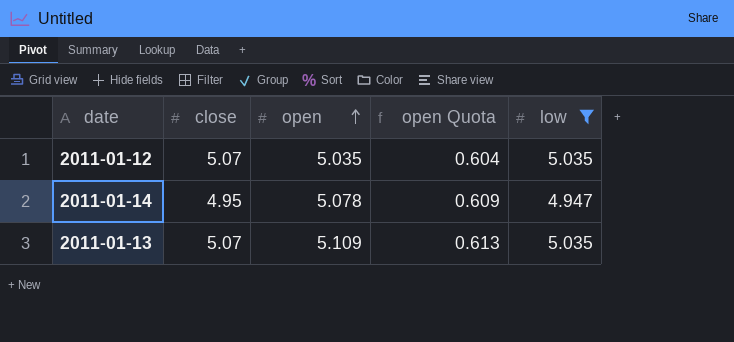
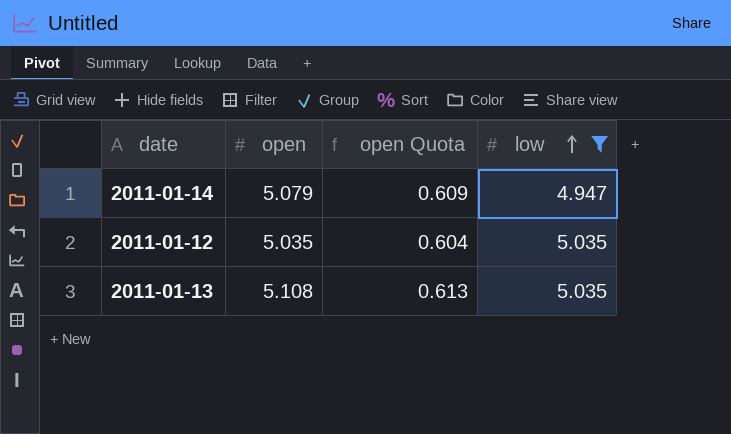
row order: open ascending -> low ascending
column close | position: 2 -> none
2011-01-14 | open: 5.078 -> 5.079
2011-01-13 | open: 5.109 -> 5.108

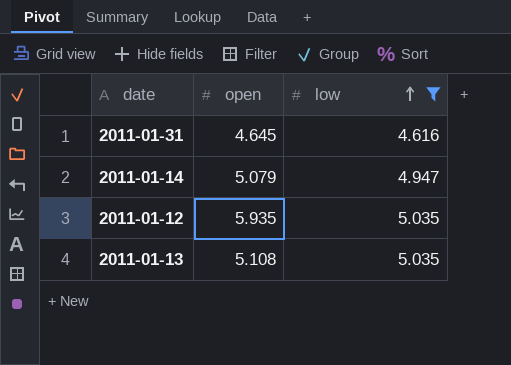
column open Quota | formula: [open] * 0.12 -> none
row 2011-01-31: none -> 4.645 | 4.616
2011-01-12 | open: 5.035 -> 5.935

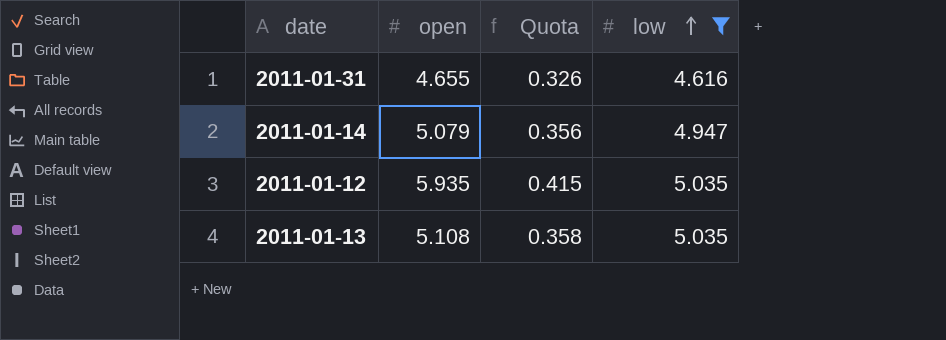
column Quota | formula: none -> [open] * 0.07
2011-01-31 | open: 4.645 -> 4.655

